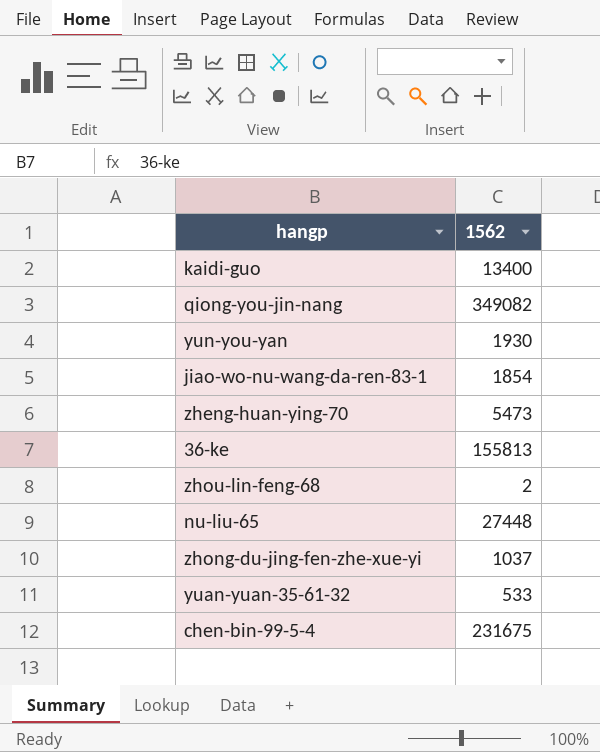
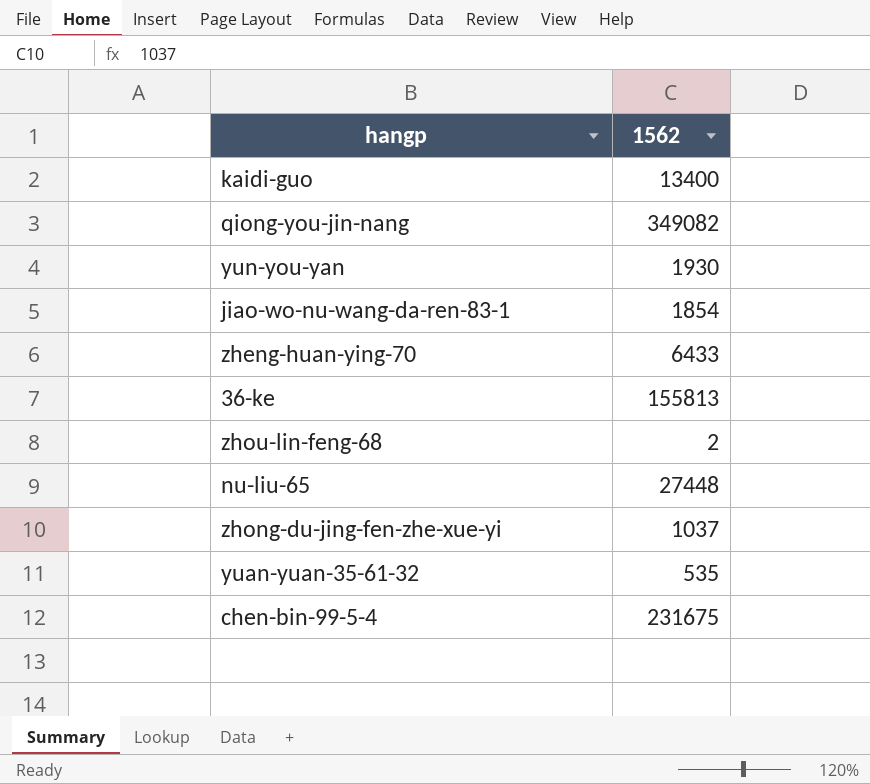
zheng-huan-ying-70 | 1562: 5473 -> 6433
yuan-yuan-35-61-32 | 1562: 533 -> 535

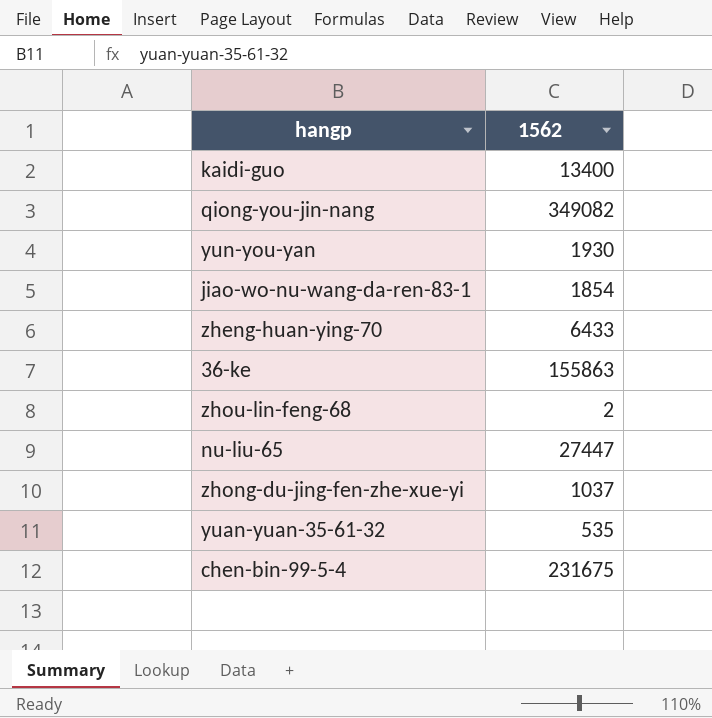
36-ke | 1562: 155813 -> 155863
nu-liu-65 | 1562: 27448 -> 27447

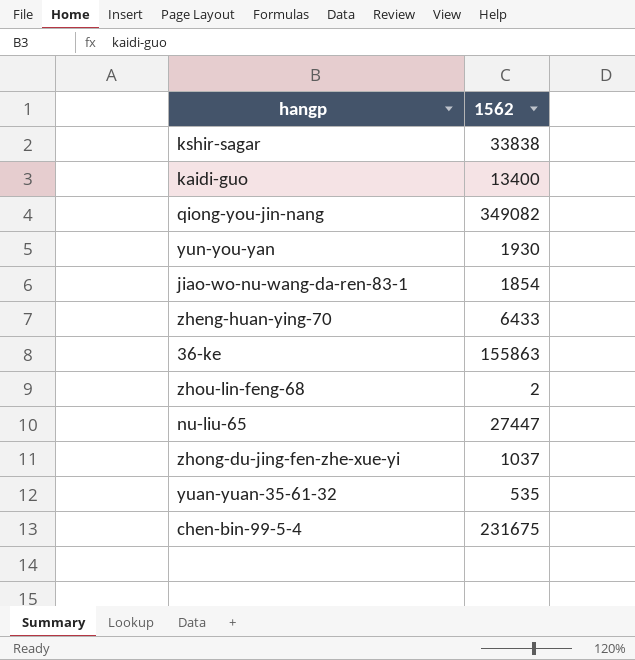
row kshir-sagar: none -> 33838

